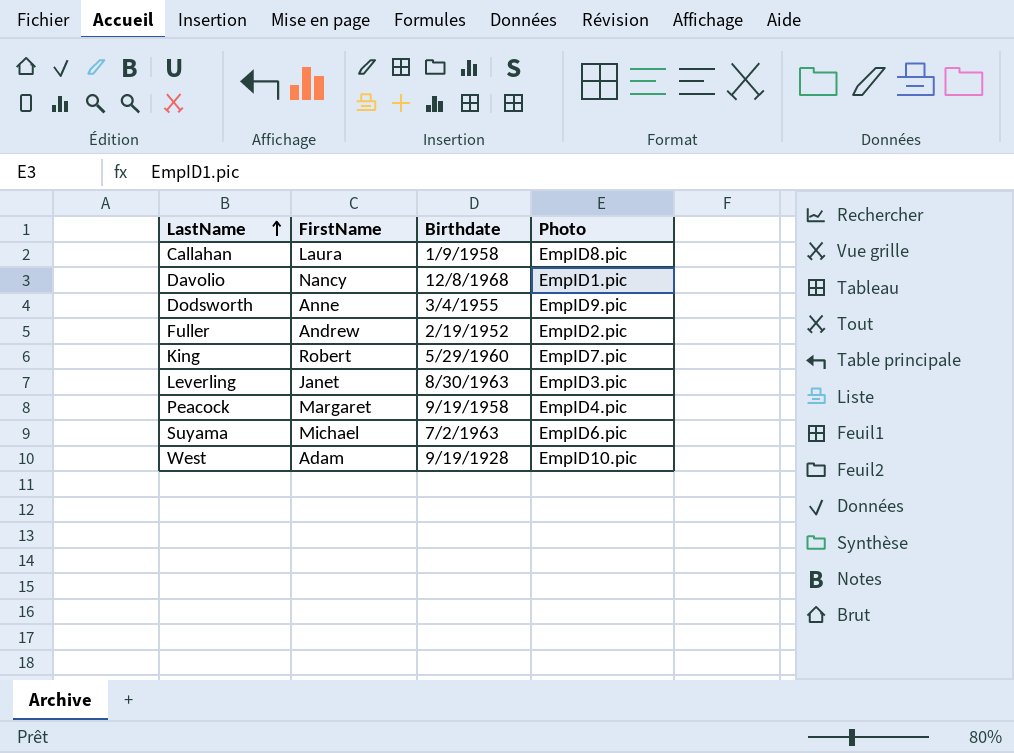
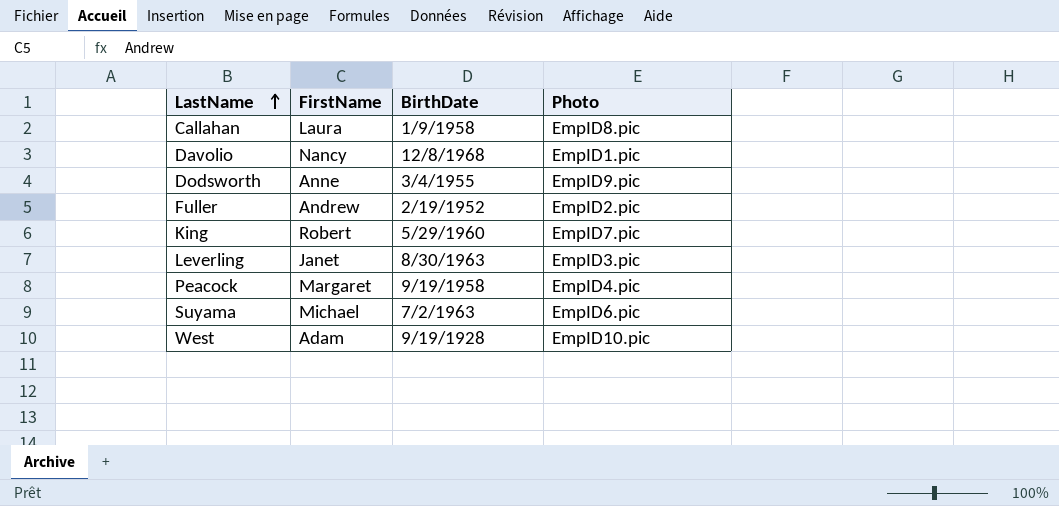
column name: Birthdate -> BirthDate

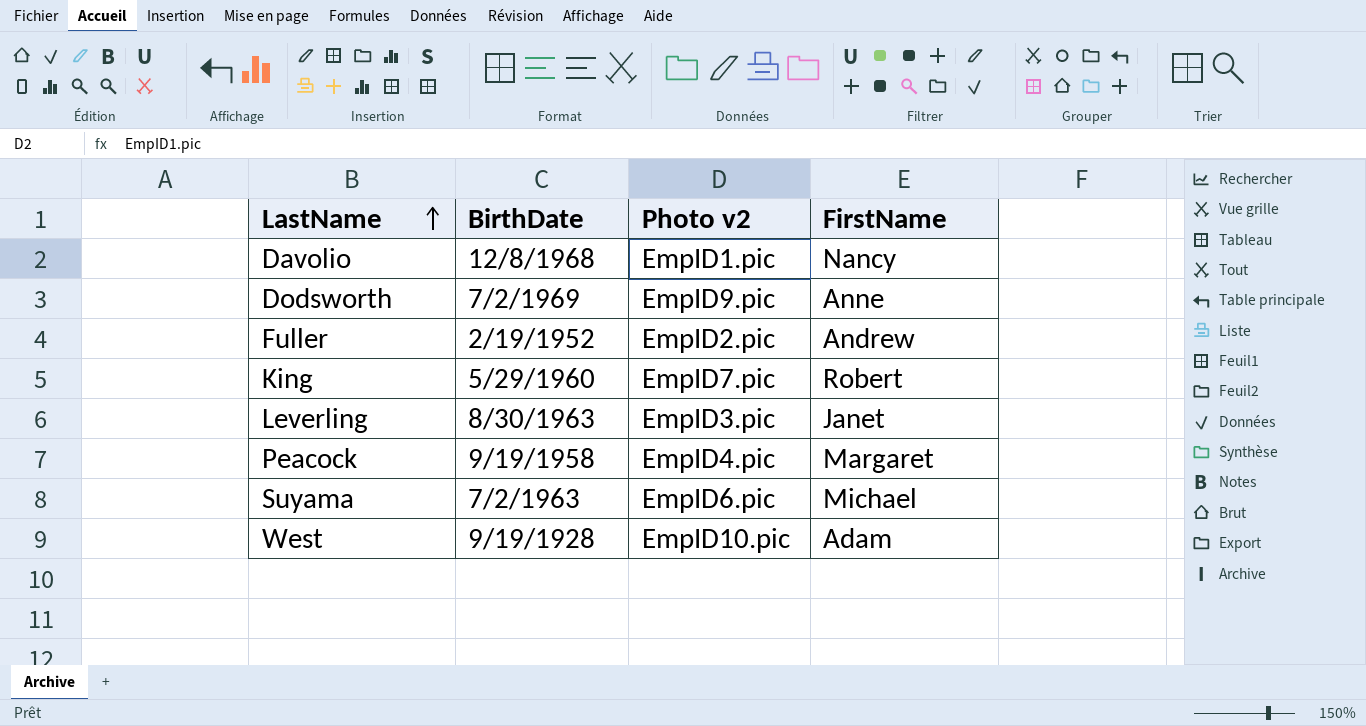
column name: Photo -> Photo v2
column FirstName | position: 2 -> 4
row Callahan: Laura | 1/9/1958 | EmpID8.pic -> none
Dodsworth | BirthDate: 3/4/1955 -> 7/2/1969

